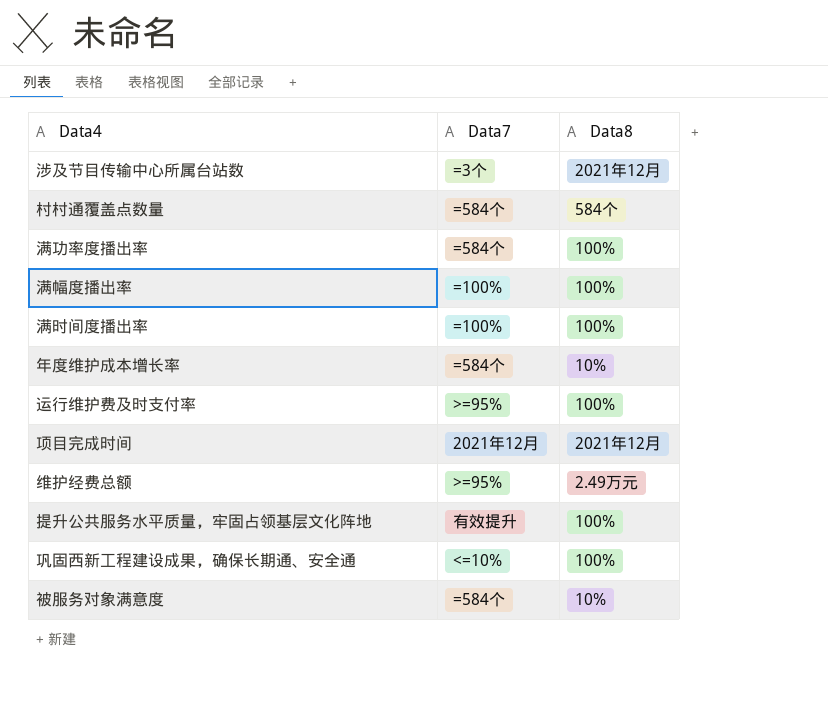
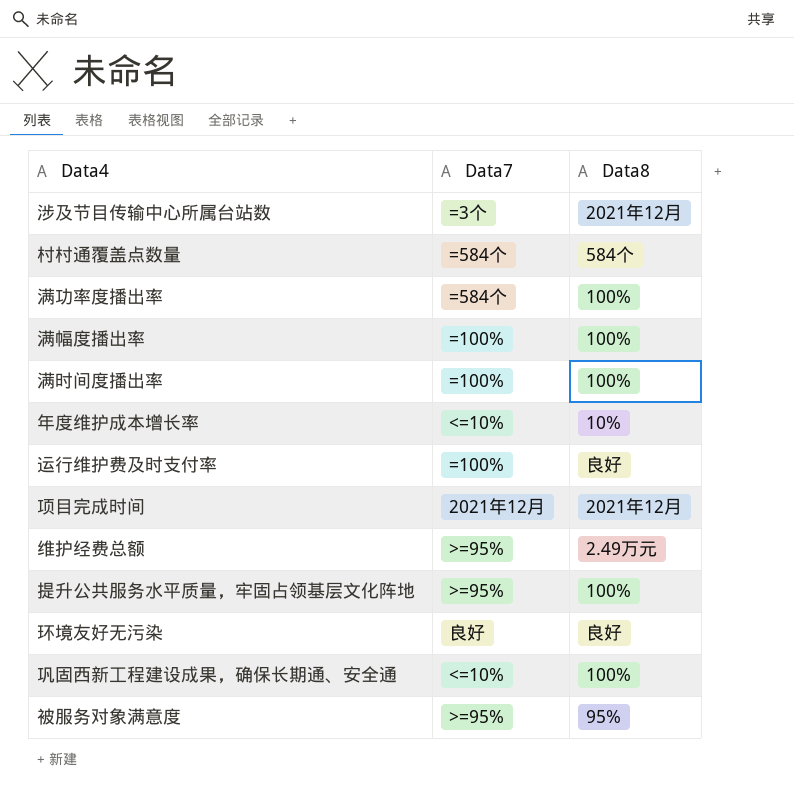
年度维护成本增长率 | Data7: =584个 -> <=10%
运行维护费及时支付率 | Data7: >=95% -> =100%
运行维护费及时支付率 | Data8: 100% -> 良好
提升公共服务水平质量，牢固占领基层文化阵地 | Data7: 有效提升 -> >=95%
row 环境友好无污染: none -> 良好 | 良好
被服务对象满意度 | Data7: =584个 -> >=95%
被服务对象满意度 | Data8: 10% -> 95%

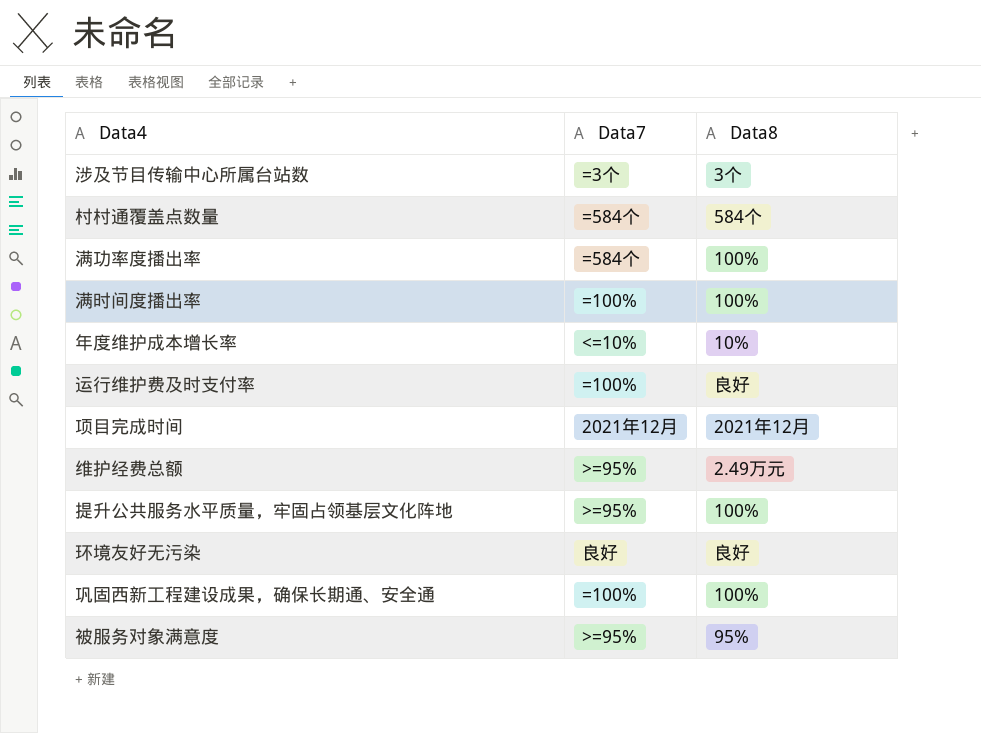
row 满幅度播出率: =100% | 100% -> none
涉及节目传输中心所属台站数 | Data8: 2021年12月 -> 3个
巩固西新工程建设成果，确保长期通、安全通 | Data7: <=10% -> =100%

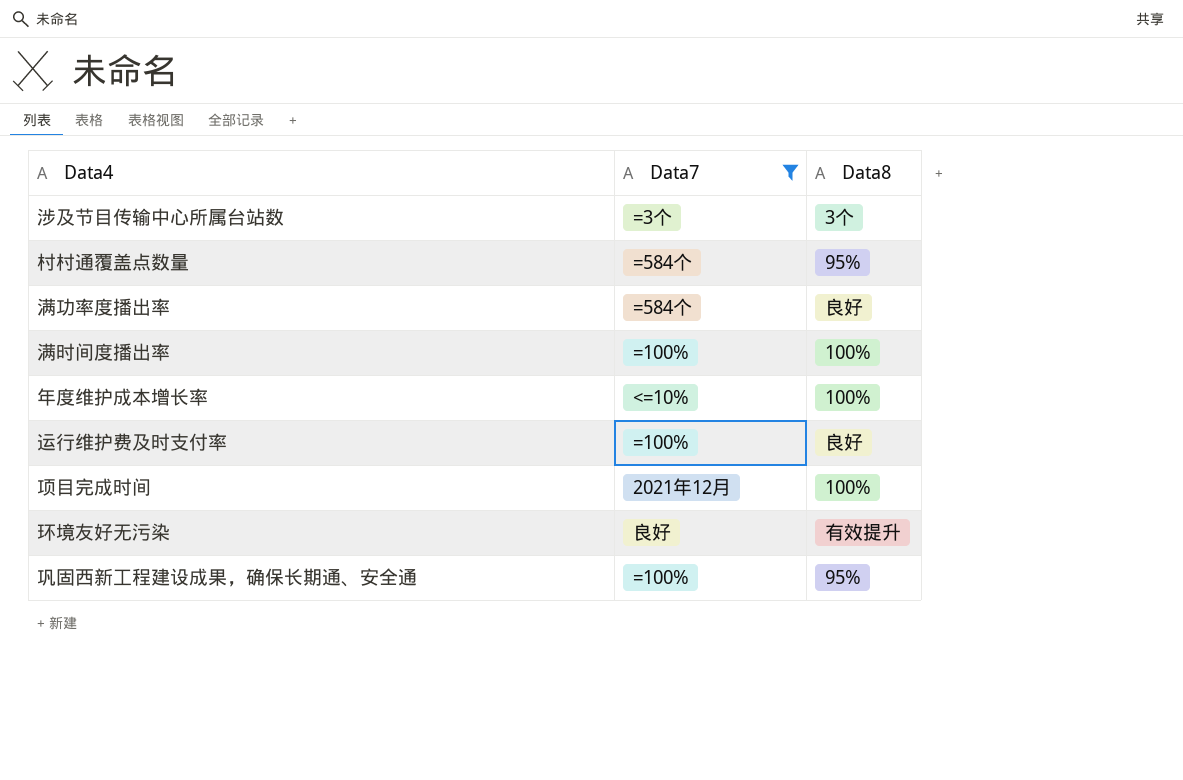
filter: none -> Data7 != >=95%
村村通覆盖点数量 | Data8: 584个 -> 95%
满功率度播出率 | Data8: 100% -> 良好
年度维护成本增长率 | Data8: 10% -> 100%
项目完成时间 | Data8: 2021年12月 -> 100%
环境友好无污染 | Data8: 良好 -> 有效提升
巩固西新工程建设成果，确保长期通、安全通 | Data8: 100% -> 95%

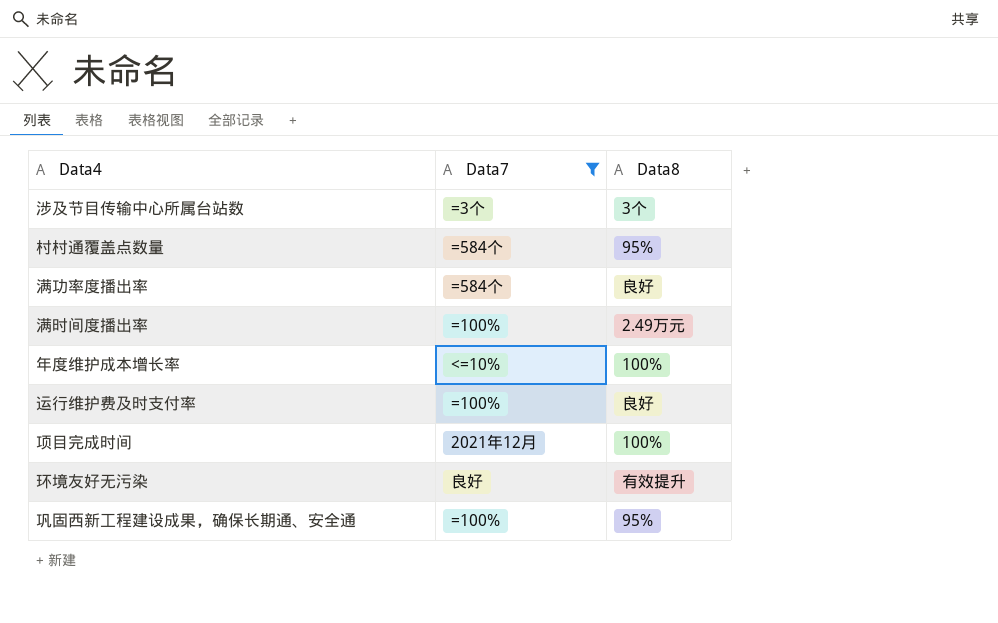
满时间度播出率 | Data8: 100% -> 2.49万元

